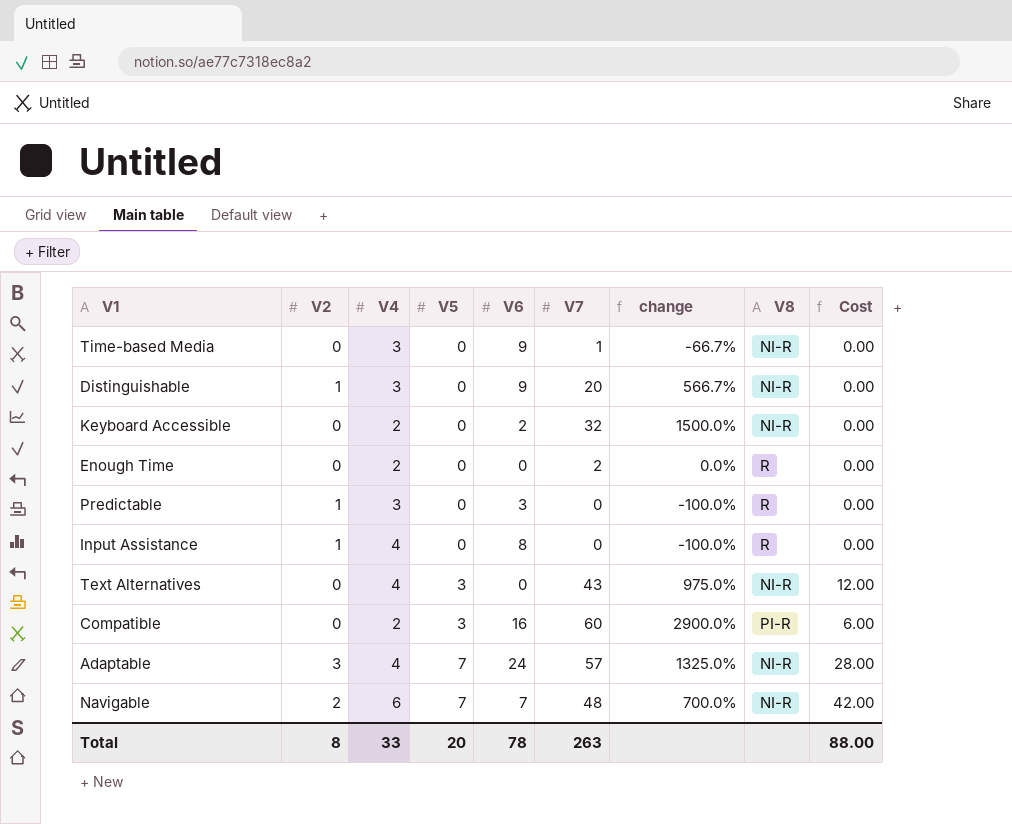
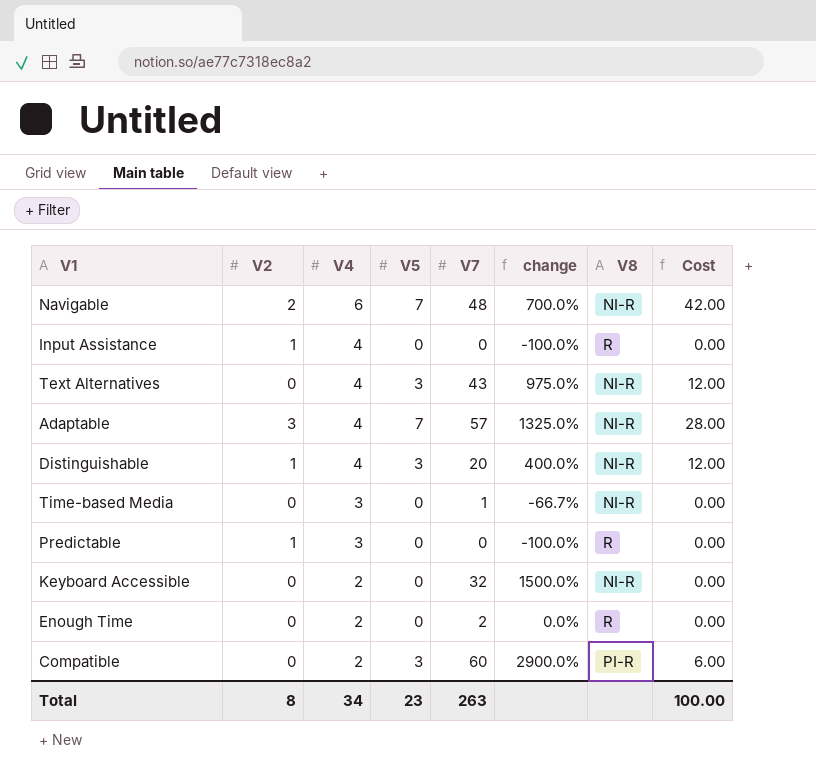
row order: V5 ascending -> V4 descending
column V6 | position: 5 -> none
Distinguishable | V4: 3 -> 4
Distinguishable | V5: 0 -> 3
Distinguishable | change: 566.7% -> 400.0%
Distinguishable | Cost: 0.00 -> 12.00
Total | V4: 33 -> 34
Total | V5: 20 -> 23
Total | Cost: 88.00 -> 100.00

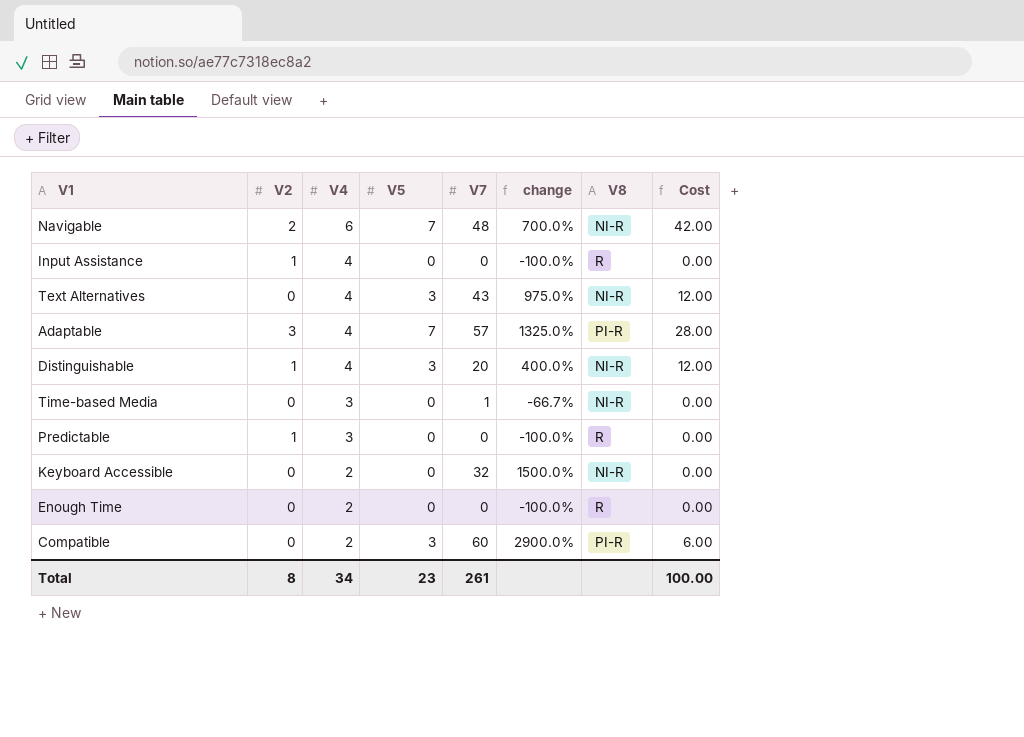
Adaptable | V8: NI-R -> PI-R
Enough Time | V7: 2 -> 0
Enough Time | change: 0.0% -> -100.0%
Total | V7: 263 -> 261

